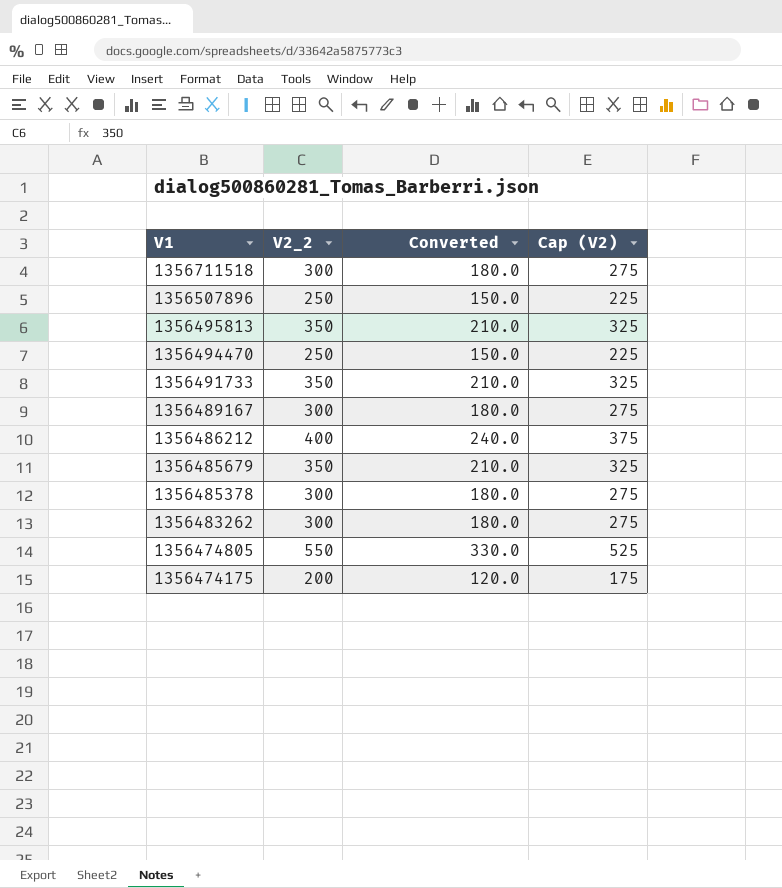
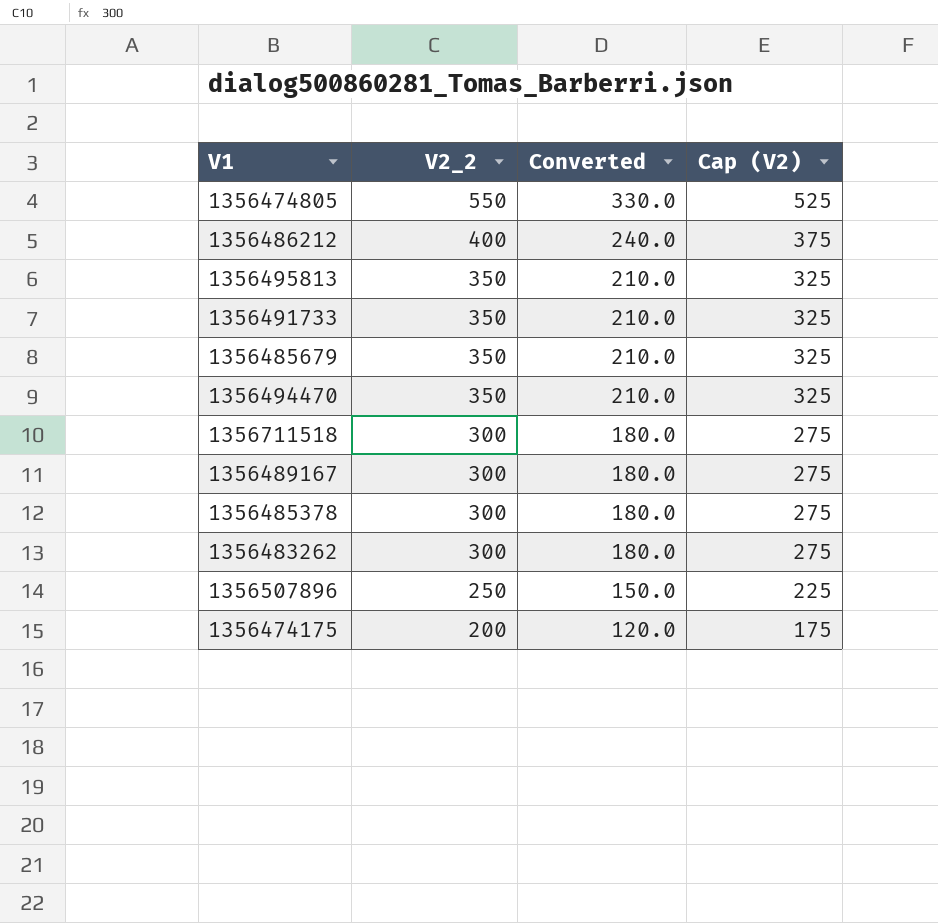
row order: V1 descending -> V2_2 descending
1356494470 | V2_2: 250 -> 350
1356494470 | Converted: 150.0 -> 210.0
1356494470 | Cap (V2): 225 -> 325

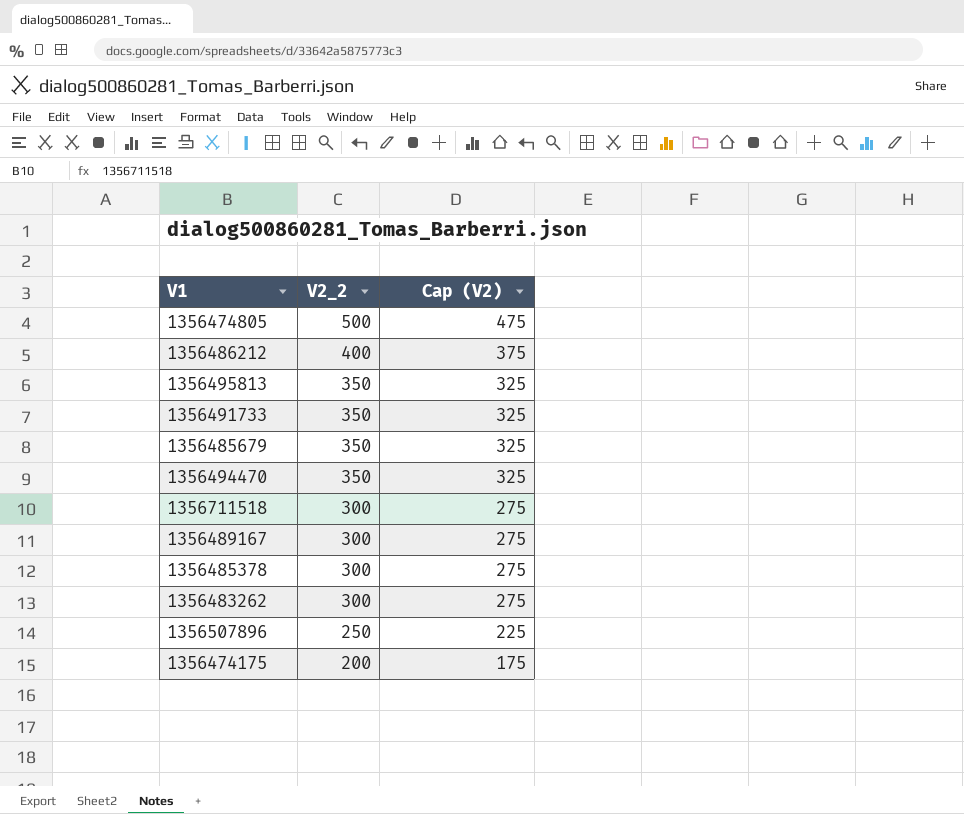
column Converted | formula: [V2_2] * 0.6 -> none
1356474805 | V2_2: 550 -> 500
1356474805 | Cap (V2): 525 -> 475

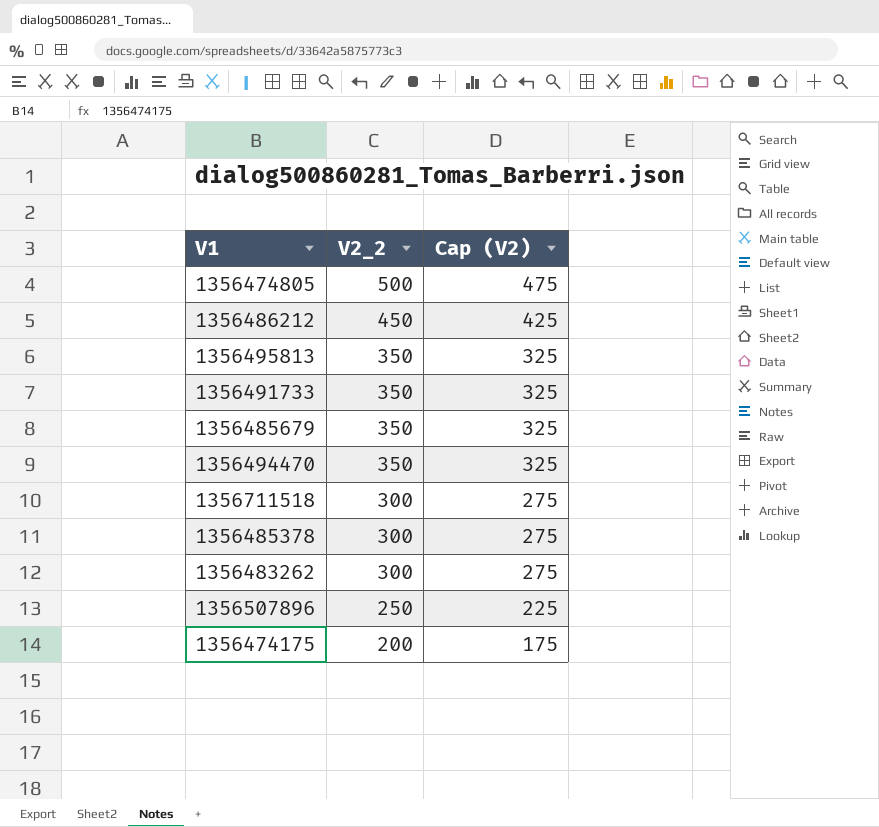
row 1356489167: 300 | 275 -> none
1356486212 | V2_2: 400 -> 450
1356486212 | Cap (V2): 375 -> 425

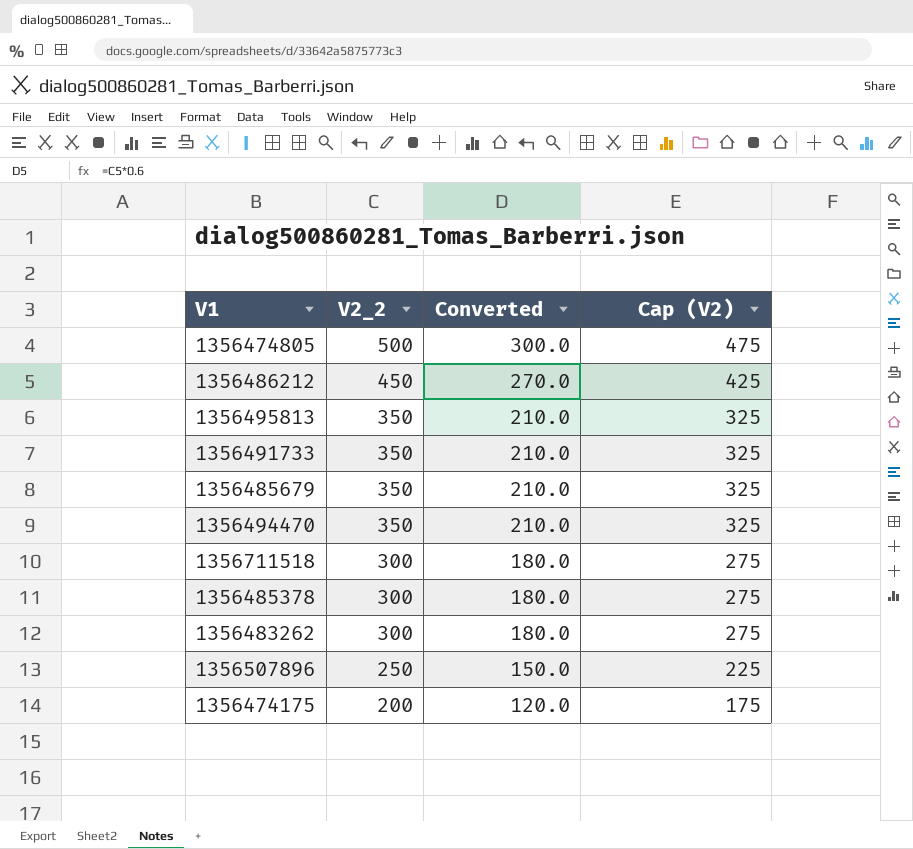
column Converted | formula: none -> [V2_2] * 0.6

